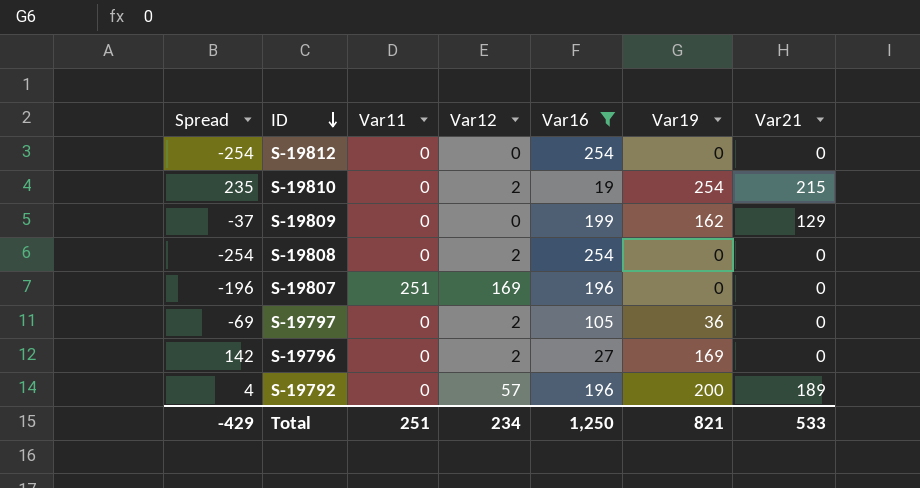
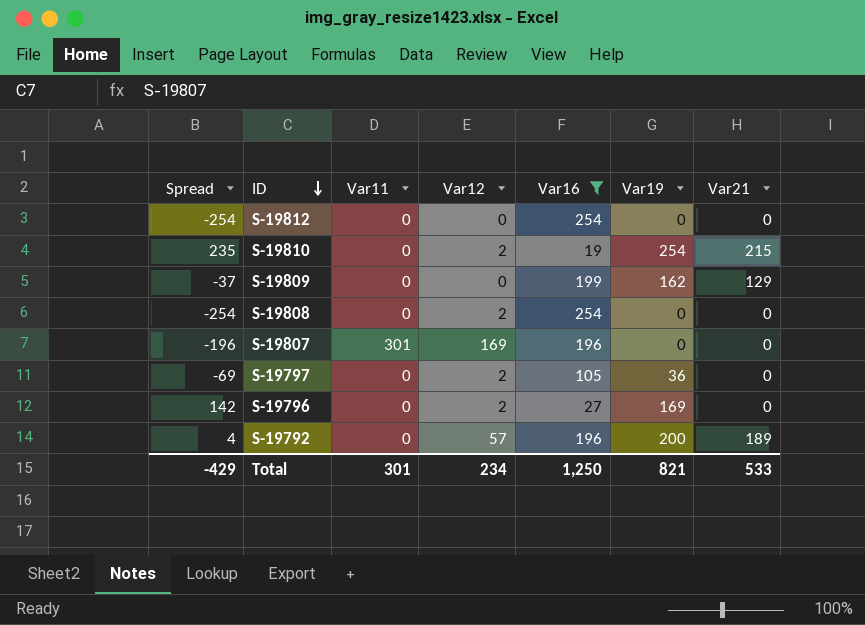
S-19807 | Var11: 251 -> 301
Total | Var11: 251 -> 301

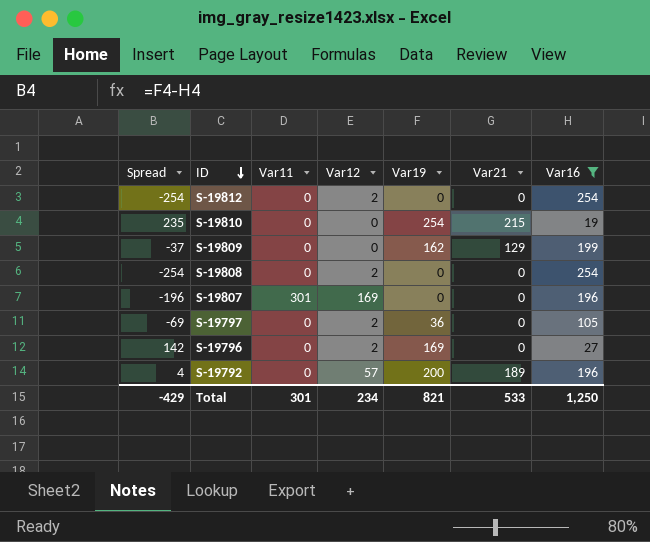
column Var16 | position: 5 -> 7
S-19812 | Var12: 0 -> 2
S-19810 | Var12: 2 -> 0

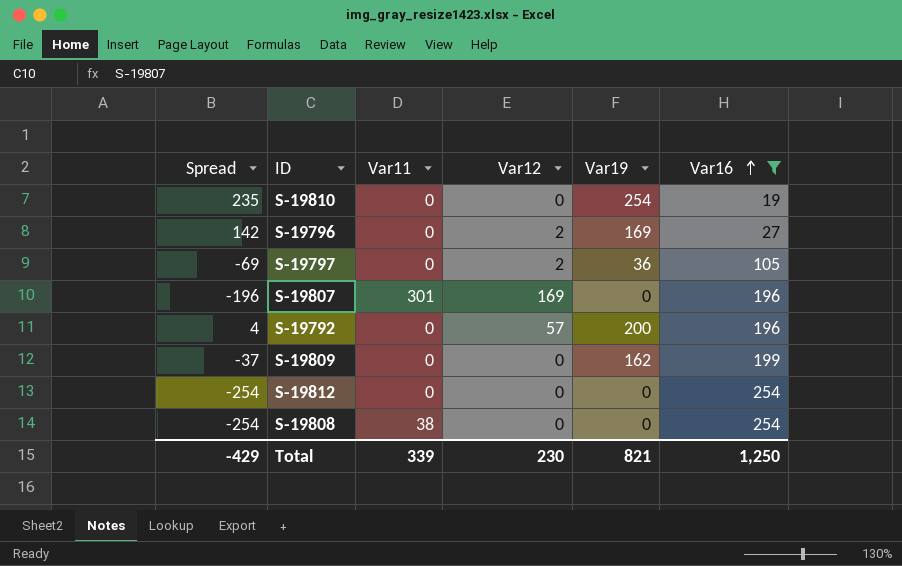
row order: ID descending -> Var16 ascending
column Var21 | position: 6 -> none
S-19812 | Var12: 2 -> 0
S-19808 | Var11: 0 -> 38
S-19808 | Var12: 2 -> 0
Total | Var11: 301 -> 339
Total | Var12: 234 -> 230

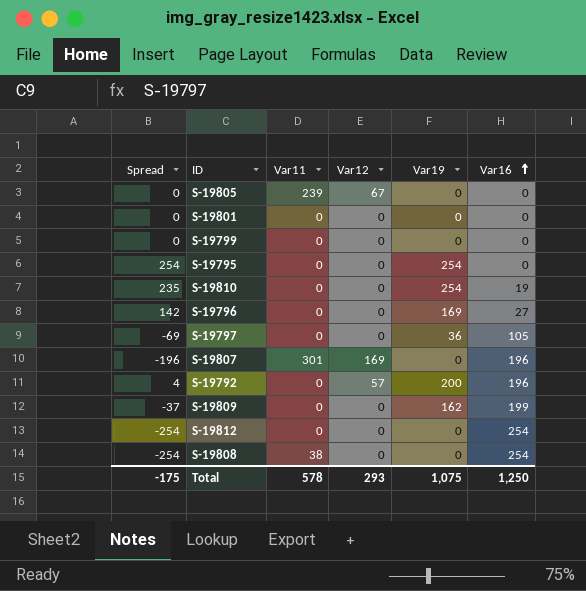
filter: Var16 != 0 -> none
S-19796 | Var12: 2 -> 0
S-19797 | Var12: 2 -> 0
Total | Spread: -429 -> -175
Total | Var11: 339 -> 578
Total | Var12: 230 -> 293
Total | Var19: 821 -> 1,075

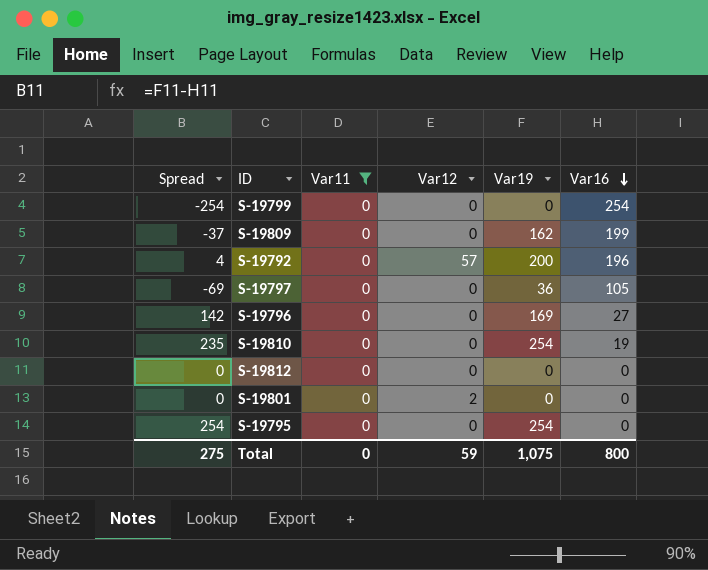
filter: none -> Var11 = 0
row order: Var16 ascending -> Var16 descending
S-19799 | Spread: 0 -> -254
S-19799 | Var16: 0 -> 254
S-19812 | Spread: -254 -> 0
S-19812 | Var16: 254 -> 0
S-19801 | Var12: 0 -> 2
Total | Spread: -175 -> 275
Total | Var11: 578 -> 0
Total | Var12: 293 -> 59
Total | Var16: 1,250 -> 800

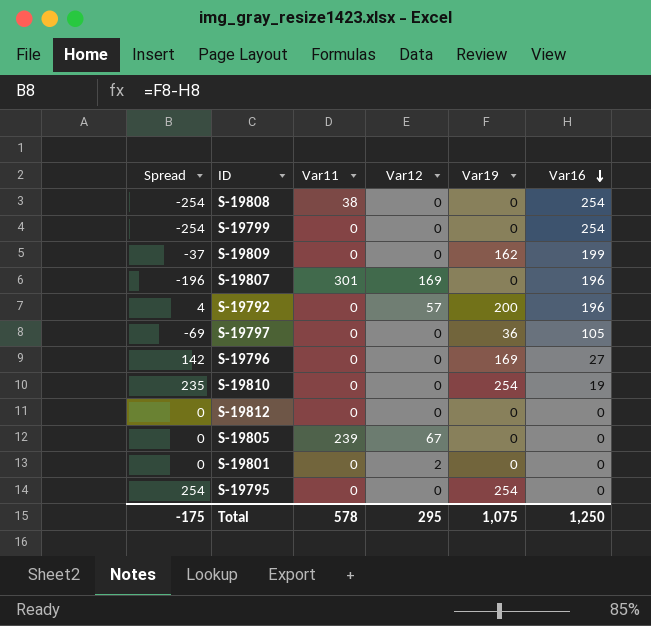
filter: Var11 = 0 -> none
Total | Spread: 275 -> -175
Total | Var11: 0 -> 578
Total | Var12: 59 -> 295
Total | Var16: 800 -> 1,250

